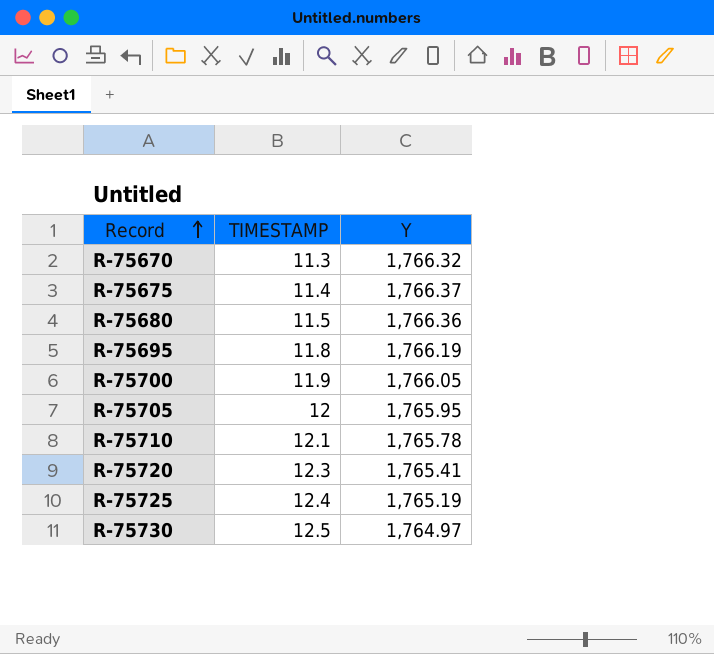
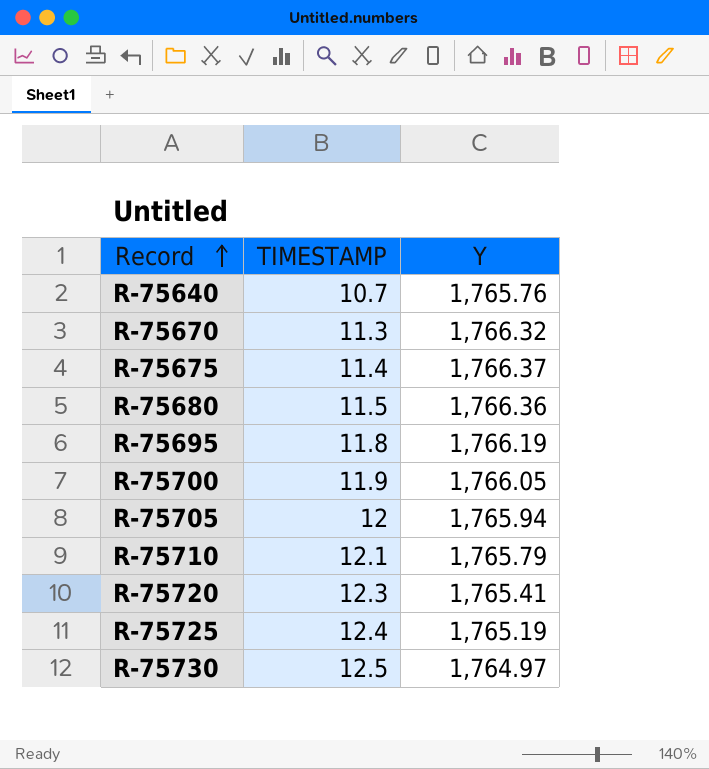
row R-75640: none -> 10.7 | 1,765.76
R-75705 | Y: 1,765.95 -> 1,765.94
R-75710 | Y: 1,765.78 -> 1,765.79

